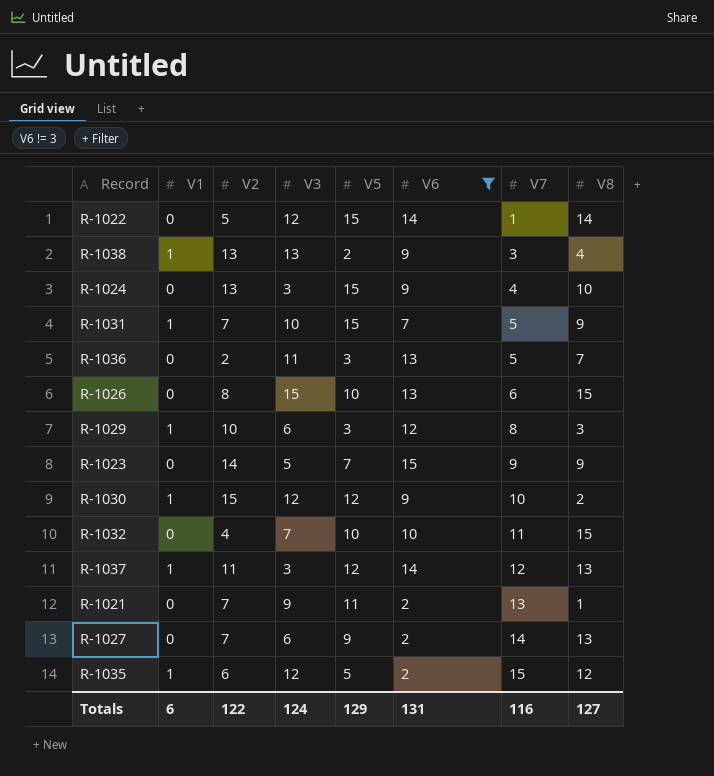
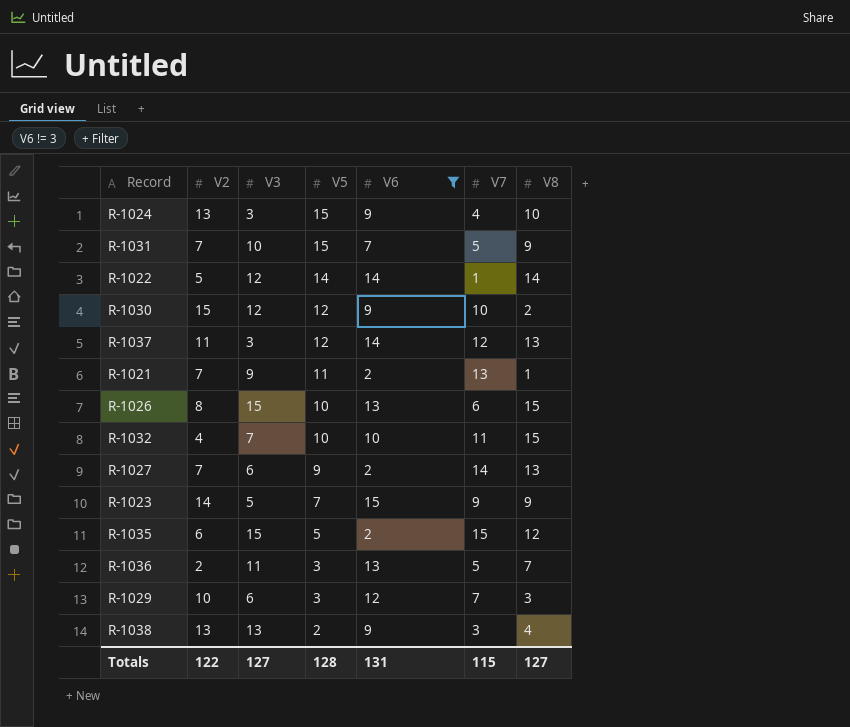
row order: V7 ascending -> V5 descending
column V1 | position: 2 -> none
R-1022 | V5: 15 -> 14
R-1035 | V3: 12 -> 15
R-1029 | V7: 8 -> 7
Totals | V3: 124 -> 127
Totals | V5: 129 -> 128
Totals | V7: 116 -> 115

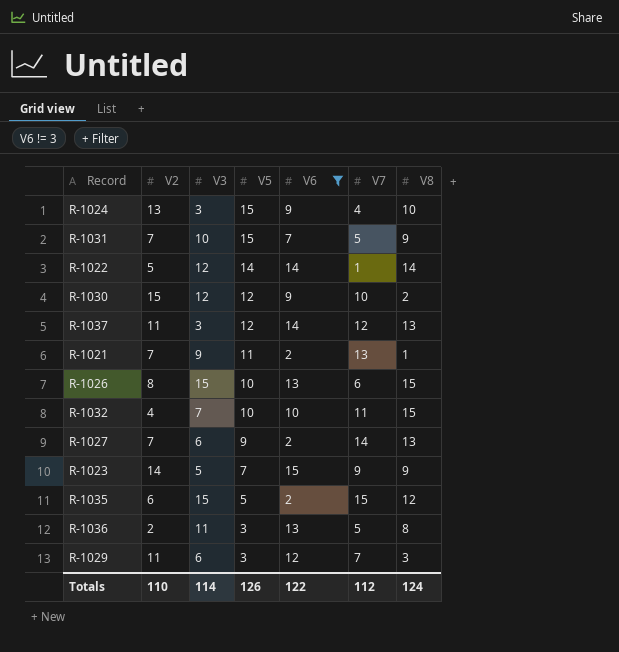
row R-1038: 13 | 13 | 2 | 9 | 3 | 4 -> none
R-1036 | V8: 7 -> 8
R-1029 | V2: 10 -> 11
Totals | V2: 122 -> 110
Totals | V3: 127 -> 114
Totals | V5: 128 -> 126
Totals | V6: 131 -> 122
Totals | V7: 115 -> 112
Totals | V8: 127 -> 124

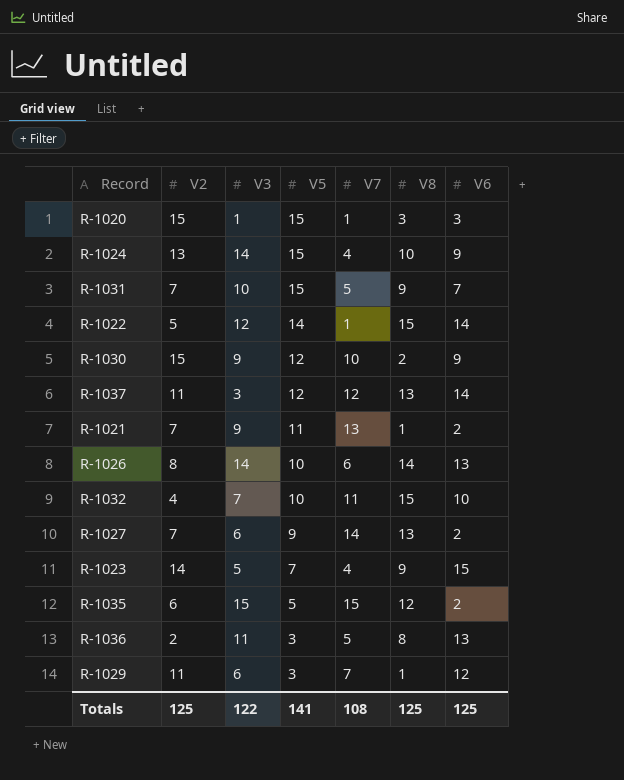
filter: V6 != 3 -> none
column V6 | position: 5 -> 7
R-1024 | V3: 3 -> 14
R-1022 | V8: 14 -> 15
R-1030 | V3: 12 -> 9
R-1026 | V3: 15 -> 14
R-1026 | V8: 15 -> 14
R-1023 | V7: 9 -> 4
R-1029 | V8: 3 -> 1
Totals | V2: 110 -> 125
Totals | V3: 114 -> 122
Totals | V5: 126 -> 141
Totals | V7: 112 -> 108
Totals | V8: 124 -> 125
Totals | V6: 122 -> 125

